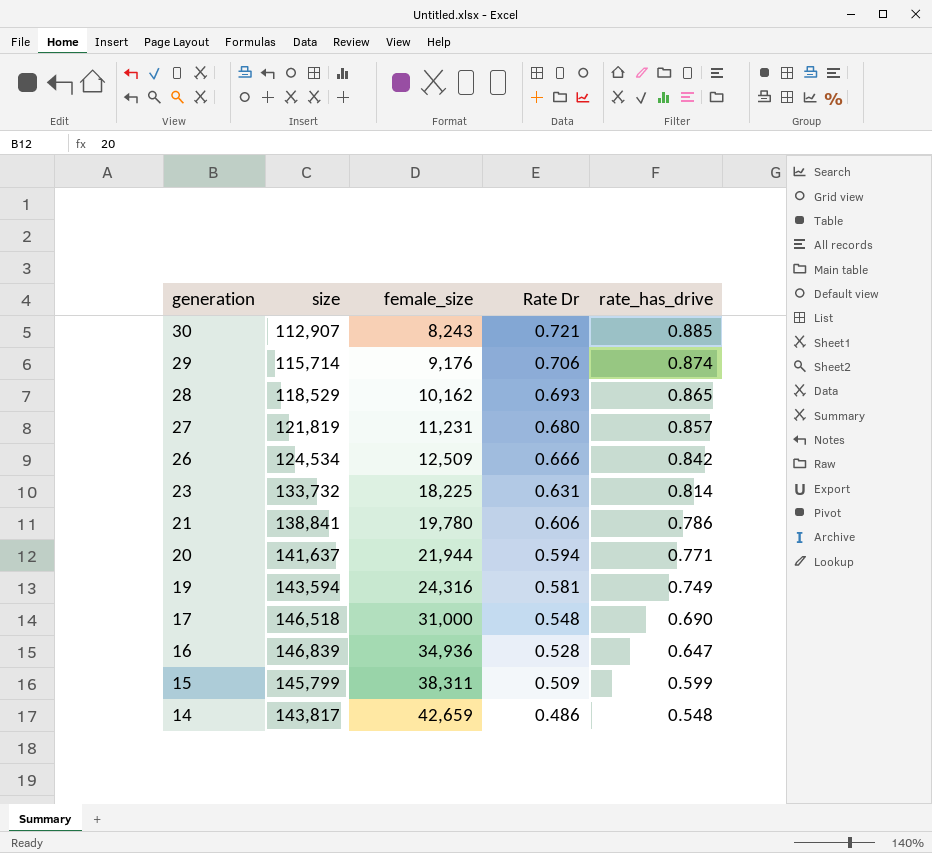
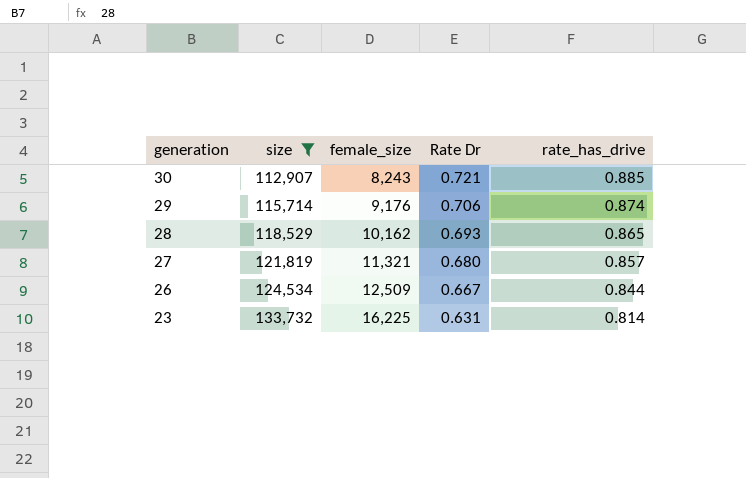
filter: none -> size <= 133,732
27 | female_size: 11,231 -> 11,321
26 | Rate Dr: 0.666 -> 0.667
26 | rate_has_drive: 0.842 -> 0.844
23 | female_size: 18,225 -> 16,225

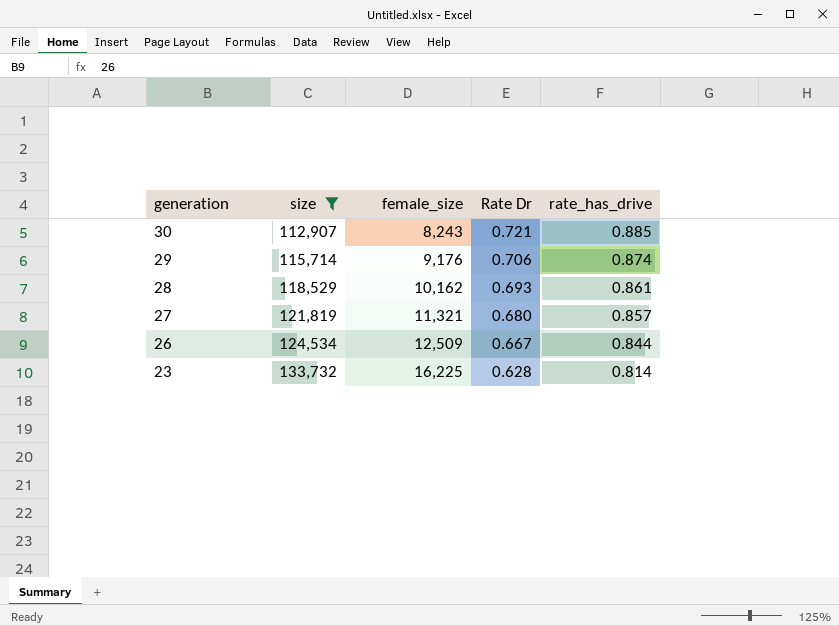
28 | rate_has_drive: 0.865 -> 0.861
23 | Rate Dr: 0.631 -> 0.628

